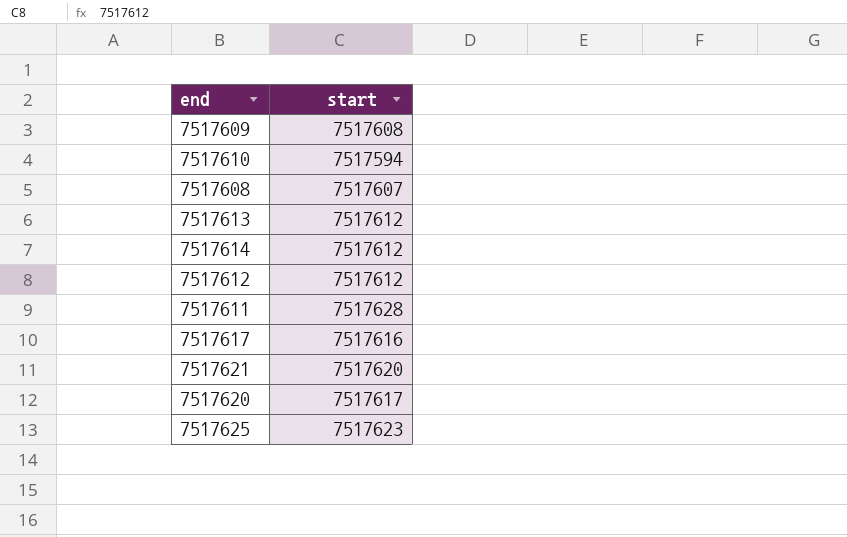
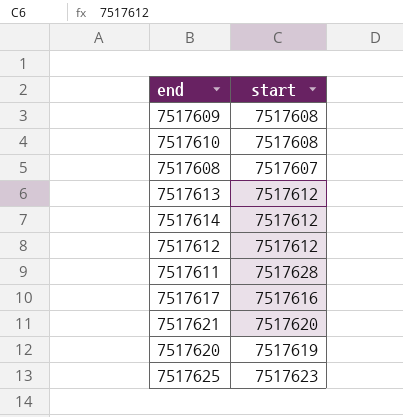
7517610 | start: 7517594 -> 7517608
7517620 | start: 7517617 -> 7517619

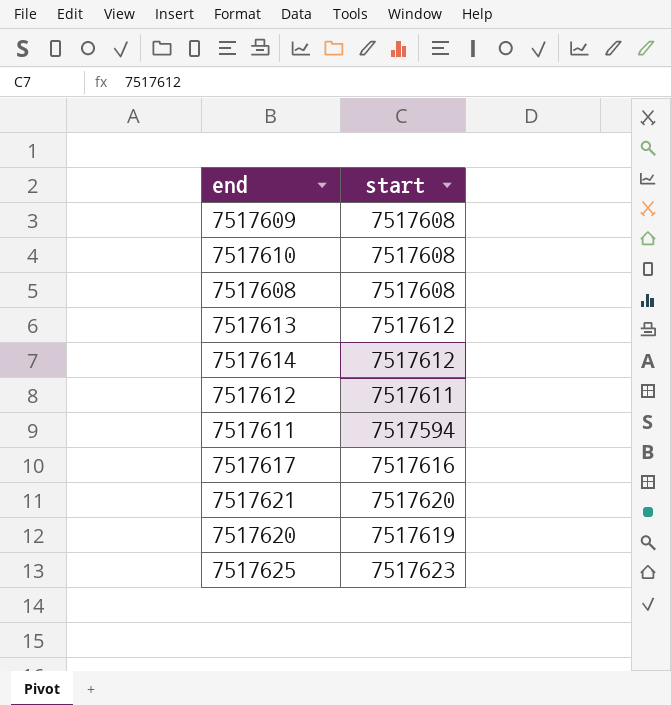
7517608 | start: 7517607 -> 7517608
7517612 | start: 7517612 -> 7517611
7517611 | start: 7517628 -> 7517594

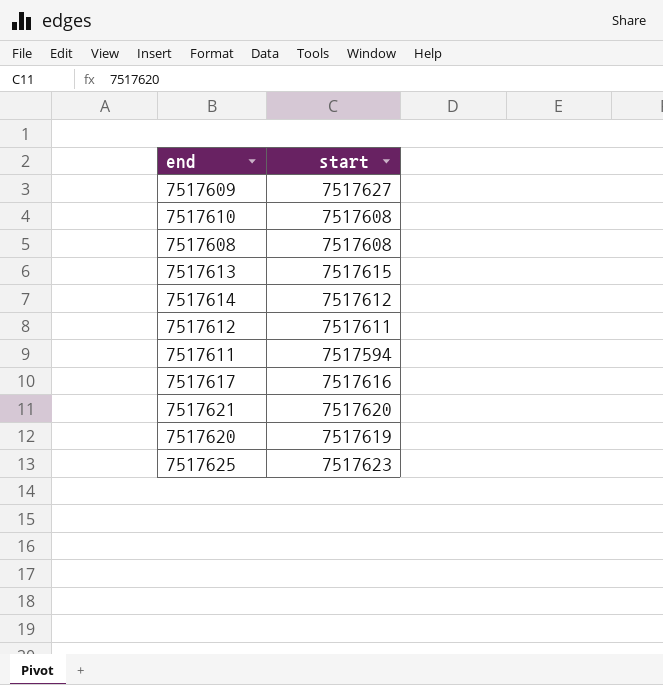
7517609 | start: 7517608 -> 7517627
7517613 | start: 7517612 -> 7517615

